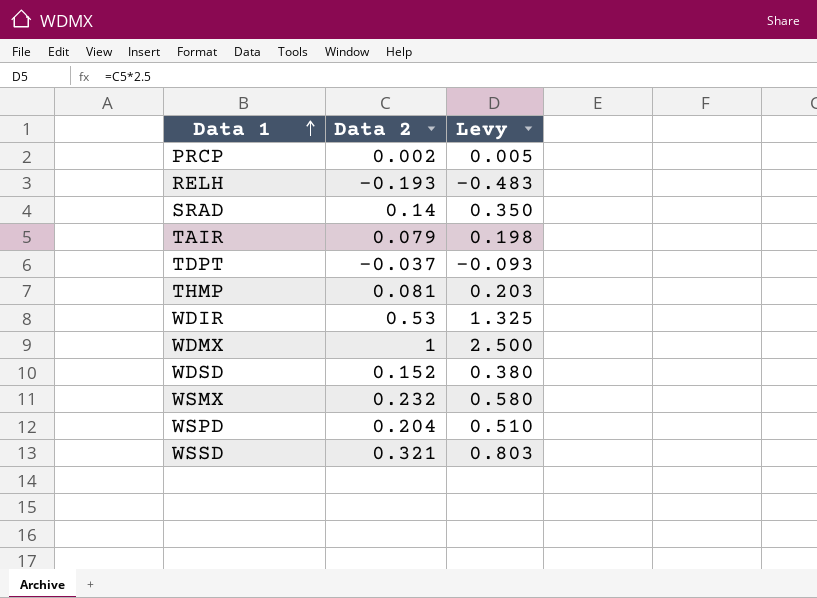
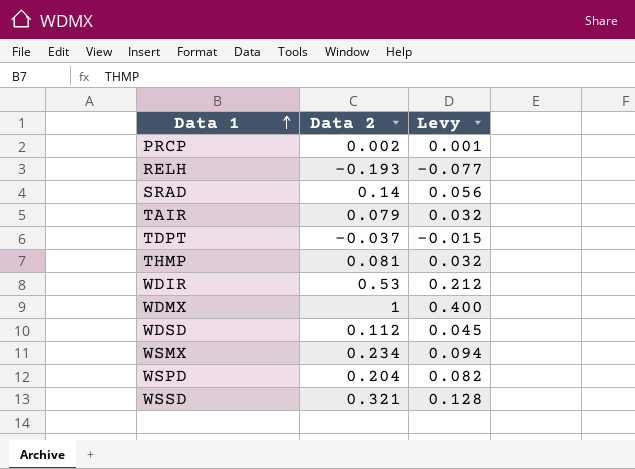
column Levy | formula: [Data 2] * 2.5 -> [Data 2] * 0.4
WDSD | Data 2: 0.152 -> 0.112
WSMX | Data 2: 0.232 -> 0.234

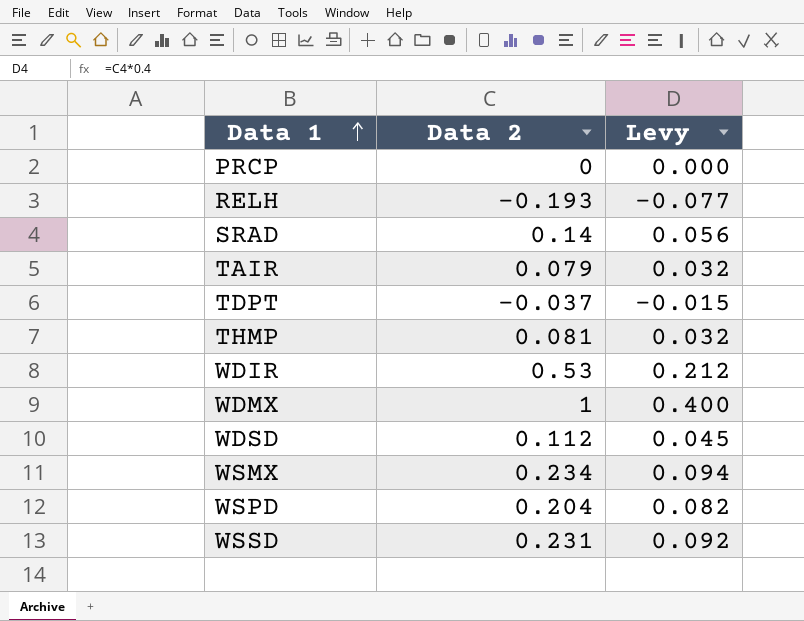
PRCP | Data 2: 0.002 -> 0
PRCP | Levy: 0.001 -> 0.000
WSSD | Data 2: 0.321 -> 0.231
WSSD | Levy: 0.128 -> 0.092

